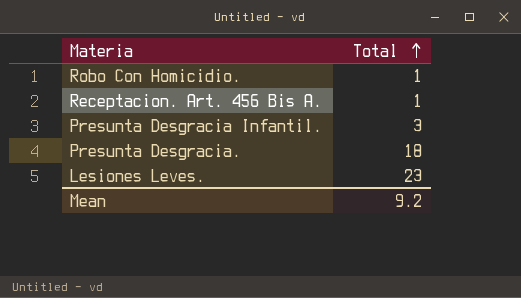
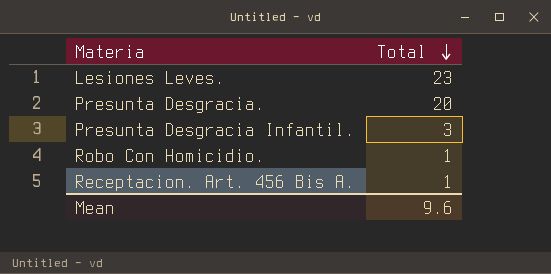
row order: Total ascending -> Total descending
Presunta Desgracia. | Total: 18 -> 20
Mean | Total: 9.2 -> 9.6

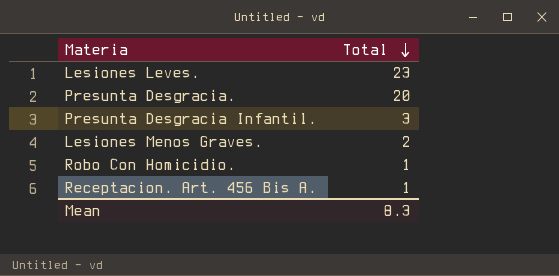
row Lesiones Menos Graves.: none -> 2
Mean | Total: 9.6 -> 8.3

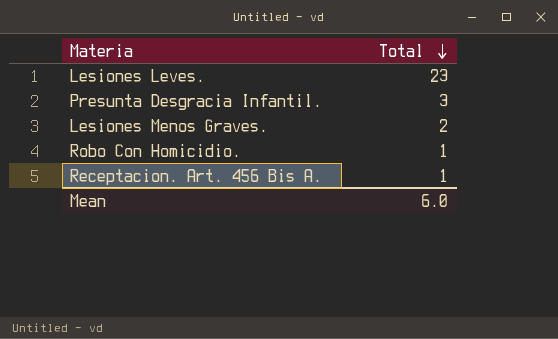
row Presunta Desgracia.: 20 -> none
Mean | Total: 8.3 -> 6.0

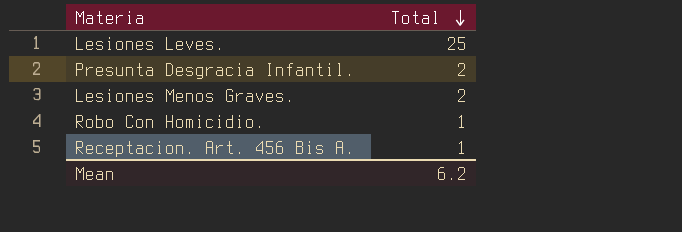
Lesiones Leves. | Total: 23 -> 25
Presunta Desgracia Infantil. | Total: 3 -> 2
Mean | Total: 6.0 -> 6.2

